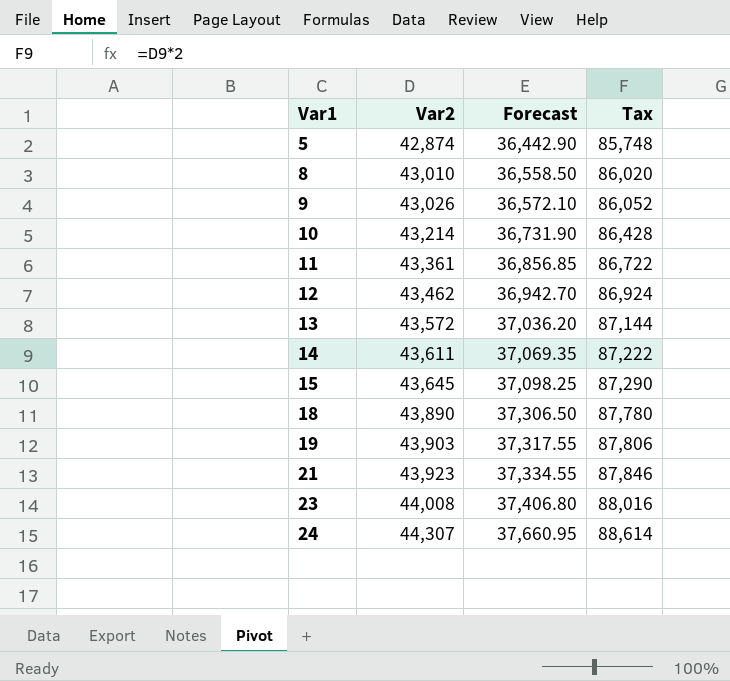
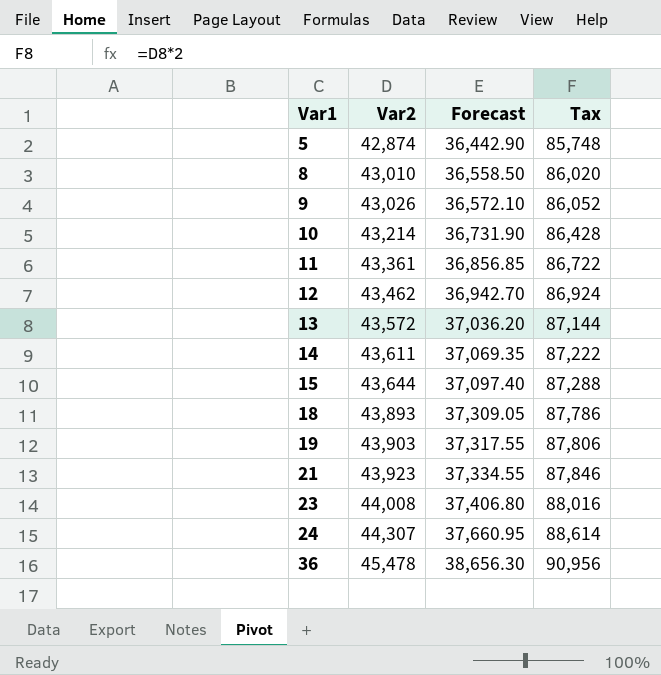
15 | Var2: 43,645 -> 43,644
15 | Forecast: 37,098.25 -> 37,097.40
15 | Tax: 87,290 -> 87,288
18 | Var2: 43,890 -> 43,893
18 | Forecast: 37,306.50 -> 37,309.05
18 | Tax: 87,780 -> 87,786
row 36: none -> 45,478 | 38,656.30 | 90,956

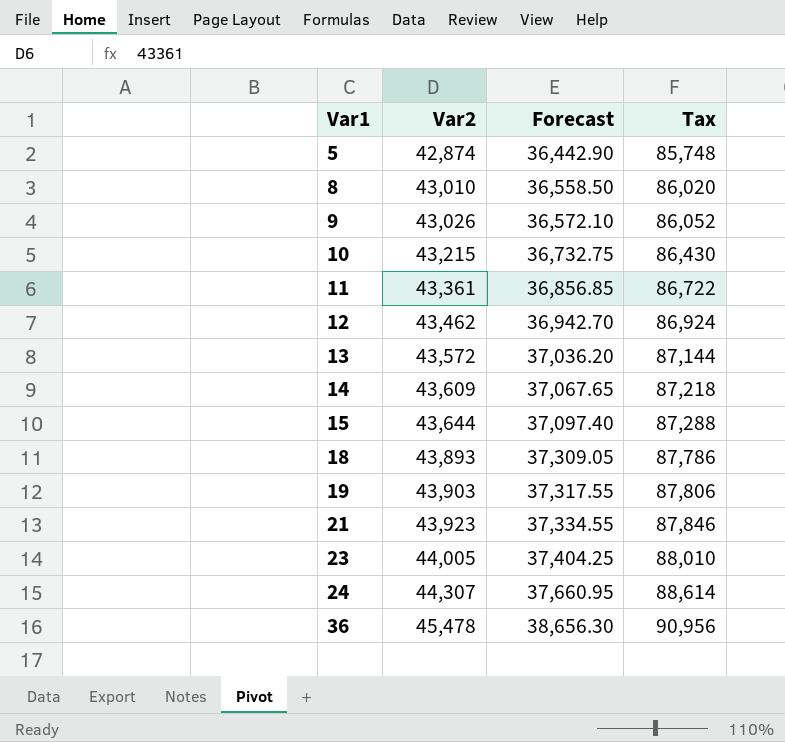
10 | Var2: 43,214 -> 43,215
10 | Forecast: 36,731.90 -> 36,732.75
10 | Tax: 86,428 -> 86,430
14 | Var2: 43,611 -> 43,609
14 | Forecast: 37,069.35 -> 37,067.65
14 | Tax: 87,222 -> 87,218
23 | Var2: 44,008 -> 44,005
23 | Forecast: 37,406.80 -> 37,404.25
23 | Tax: 88,016 -> 88,010

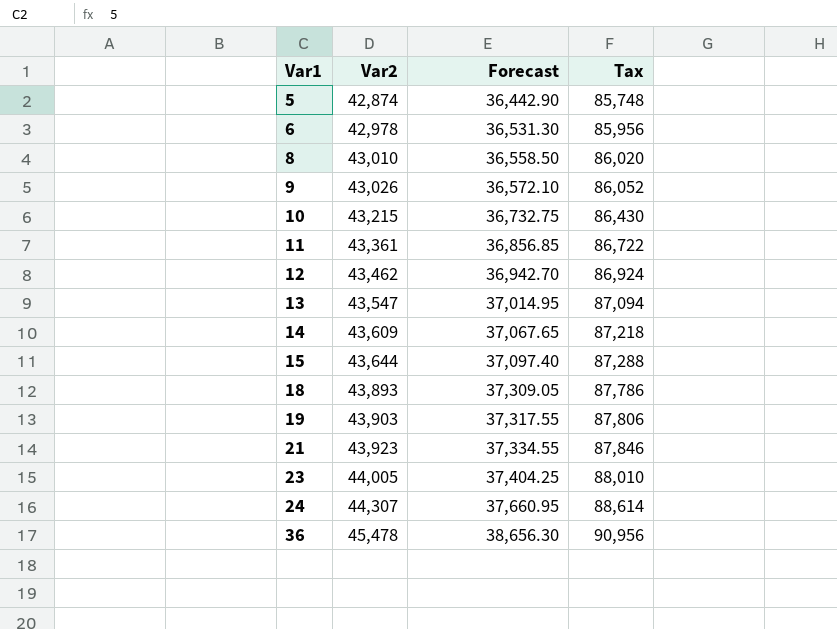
row 6: none -> 42,978 | 36,531.30 | 85,956
13 | Var2: 43,572 -> 43,547
13 | Forecast: 37,036.20 -> 37,014.95
13 | Tax: 87,144 -> 87,094

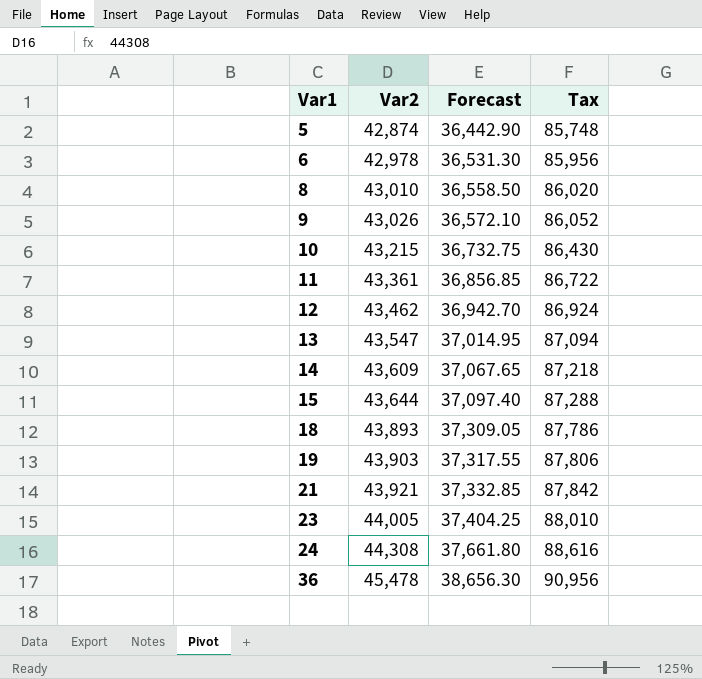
21 | Var2: 43,923 -> 43,921
21 | Forecast: 37,334.55 -> 37,332.85
21 | Tax: 87,846 -> 87,842
24 | Var2: 44,307 -> 44,308
24 | Forecast: 37,660.95 -> 37,661.80
24 | Tax: 88,614 -> 88,616

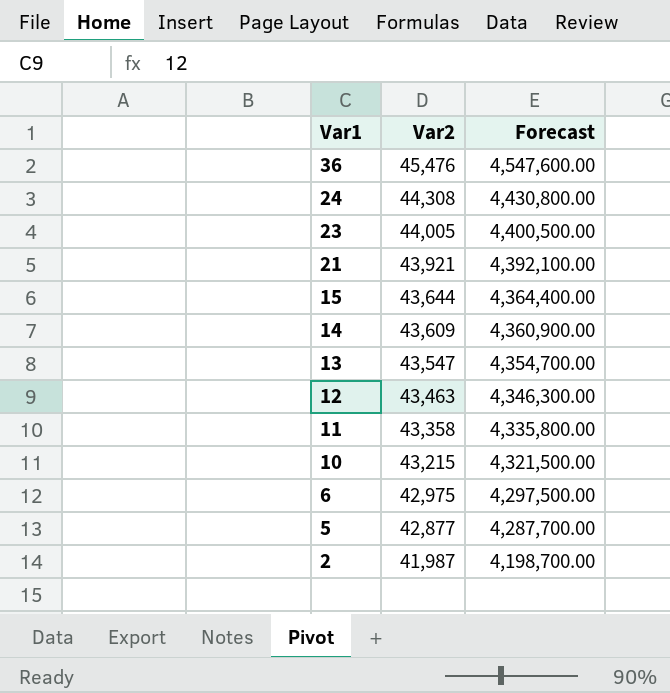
row order: Var1 ascending -> Var1 descending
column Tax | formula: [Var2] * 2 -> none
column Forecast | formula: [Var2] * 0.85 -> [Var2] * 100
row 8: 43,010 | 36,558.50 | 86,020 -> none
row 9: 43,026 | 36,572.10 | 86,052 -> none
row 18: 43,893 | 37,309.05 | 87,786 -> none
row 19: 43,903 | 37,317.55 | 87,806 -> none
36 | Var2: 45,478 -> 45,476
12 | Var2: 43,462 -> 43,463
11 | Var2: 43,361 -> 43,358
6 | Var2: 42,978 -> 42,975
5 | Var2: 42,874 -> 42,877
row 2: none -> 41,987 | 4,198,700.00

